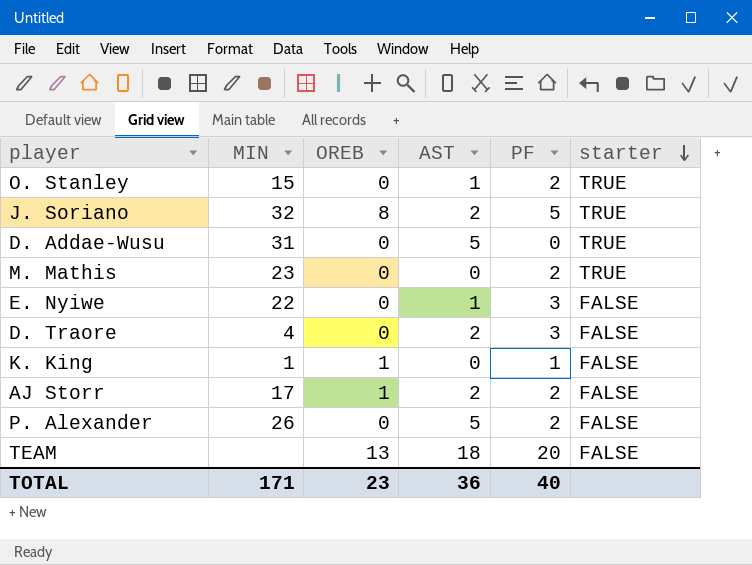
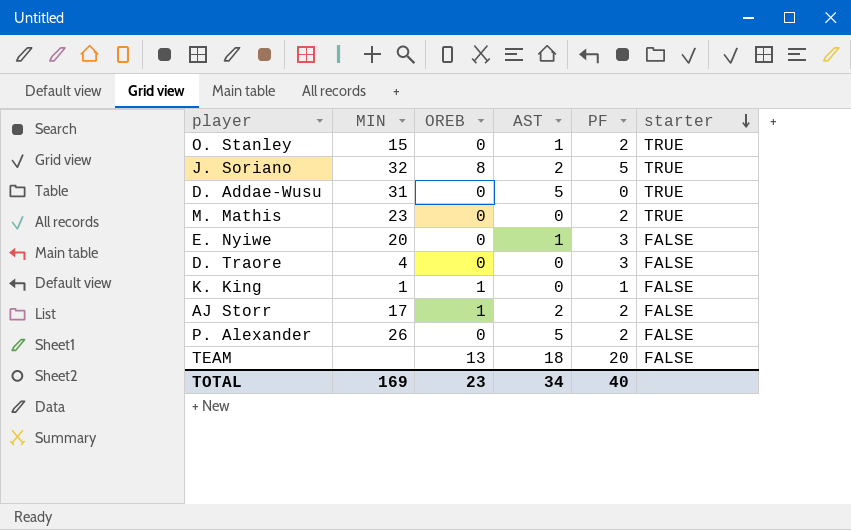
E. Nyiwe | MIN: 22 -> 20
D. Traore | AST: 2 -> 0
TOTAL | MIN: 171 -> 169
TOTAL | AST: 36 -> 34

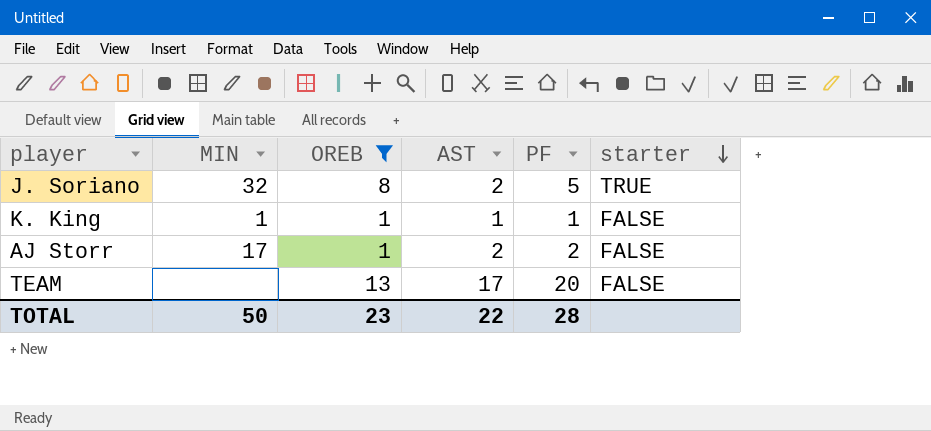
filter: none -> OREB != 0
K. King | AST: 0 -> 1
TEAM | AST: 18 -> 17
TOTAL | MIN: 169 -> 50
TOTAL | AST: 34 -> 22
TOTAL | PF: 40 -> 28

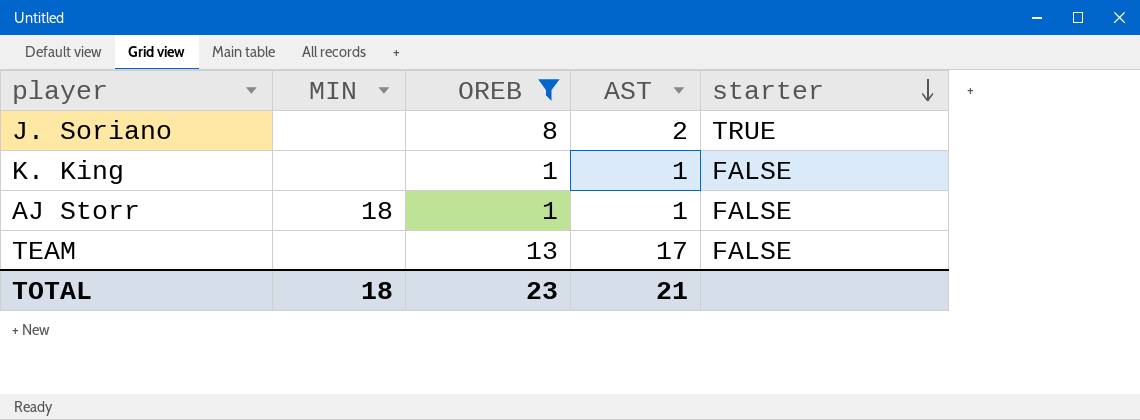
column PF | position: 5 -> none
J. Soriano | MIN: 32 -> none
K. King | MIN: 1 -> none
AJ Storr | MIN: 17 -> 18
AJ Storr | AST: 2 -> 1
TOTAL | MIN: 50 -> 18
TOTAL | AST: 22 -> 21

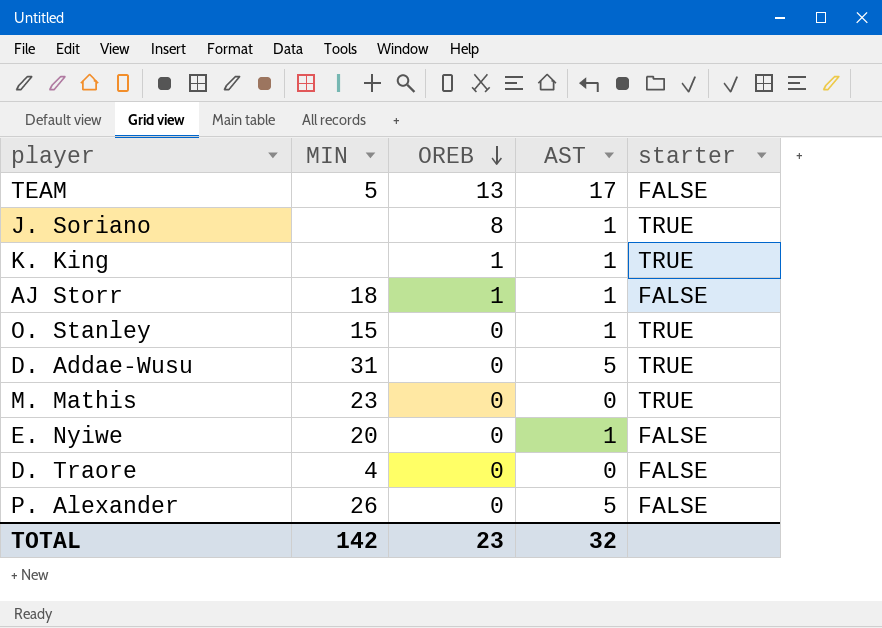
filter: OREB != 0 -> none
row order: starter descending -> OREB descending
TEAM | MIN: none -> 5
J. Soriano | AST: 2 -> 1
K. King | starter: FALSE -> TRUE
TOTAL | MIN: 18 -> 142
TOTAL | AST: 21 -> 32

